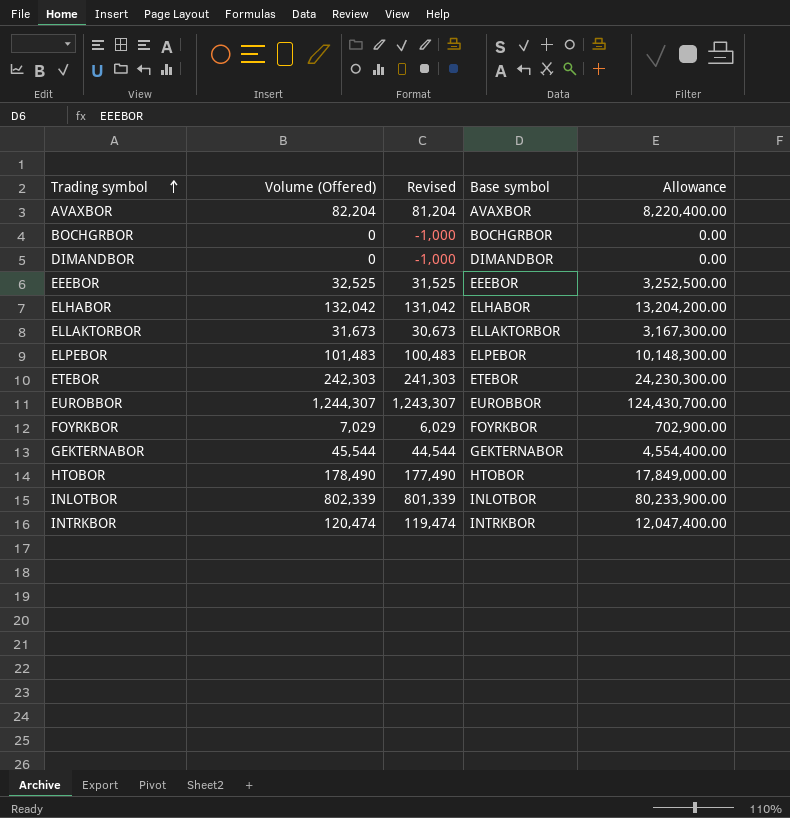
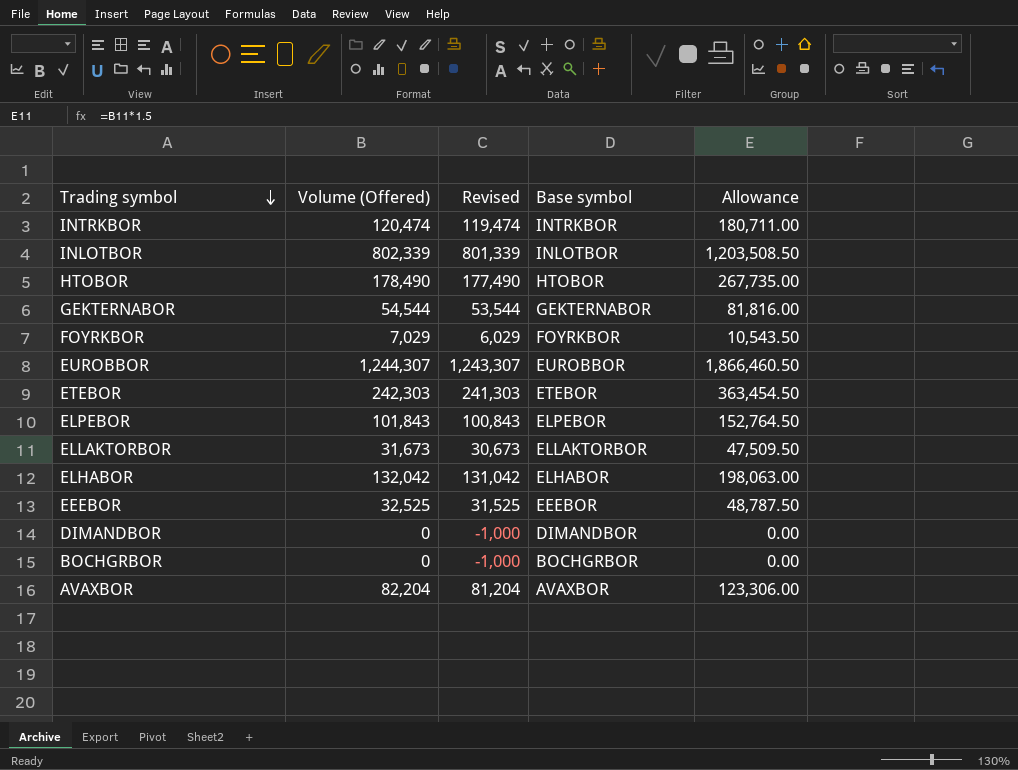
row order: Trading symbol ascending -> Trading symbol descending
column Allowance | formula: [Volume (Offered)] * 100 -> [Volume (Offered)] * 1.5
GEKTERNABOR | Volume (Offered): 45,544 -> 54,544
GEKTERNABOR | Revised: 44,544 -> 53,544
ELPEBOR | Volume (Offered): 101,483 -> 101,843
ELPEBOR | Revised: 100,483 -> 100,843

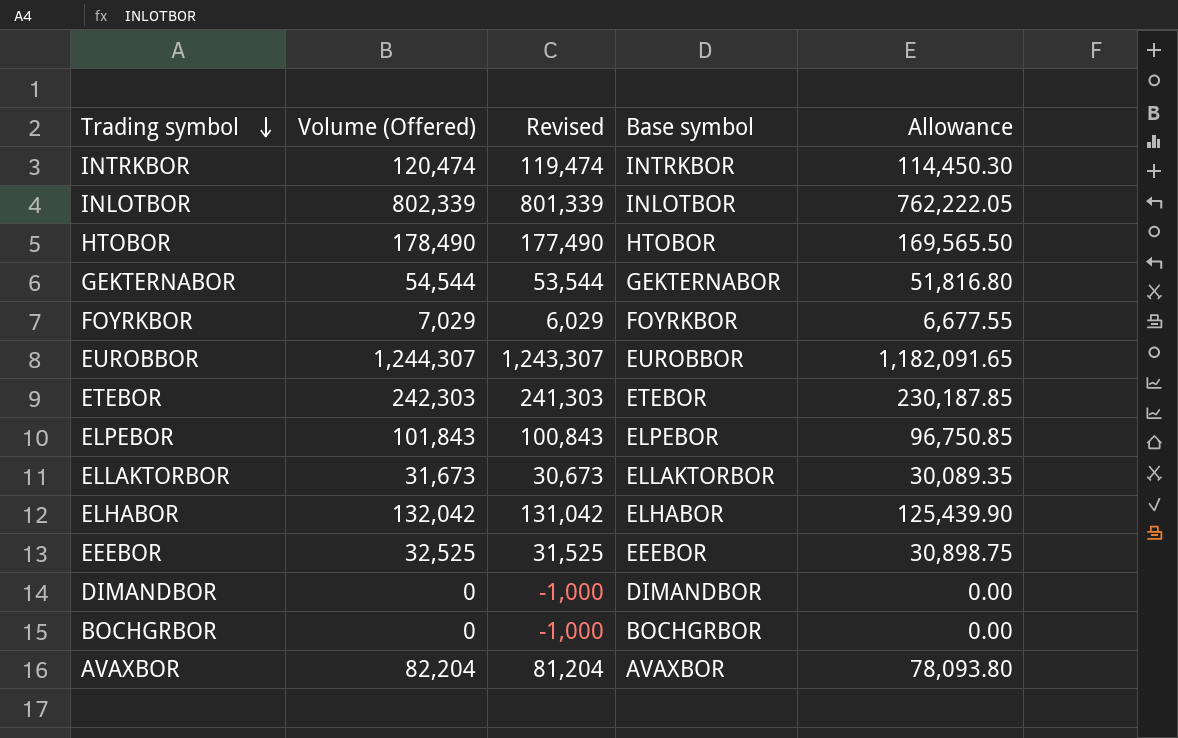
column Allowance | formula: [Volume (Offered)] * 1.5 -> [Volume (Offered)] * 0.95

